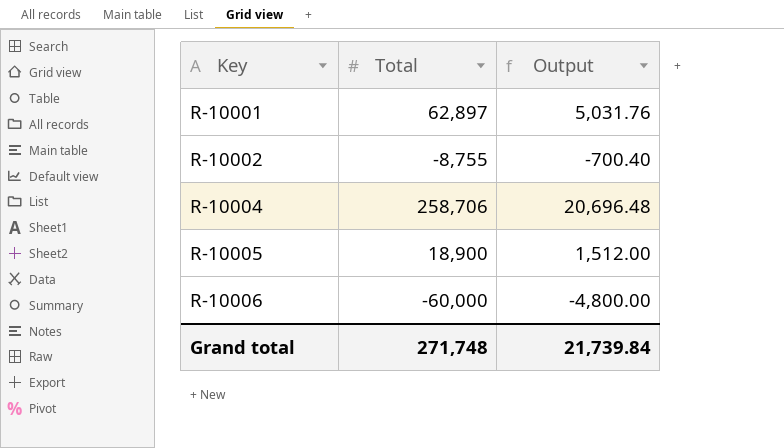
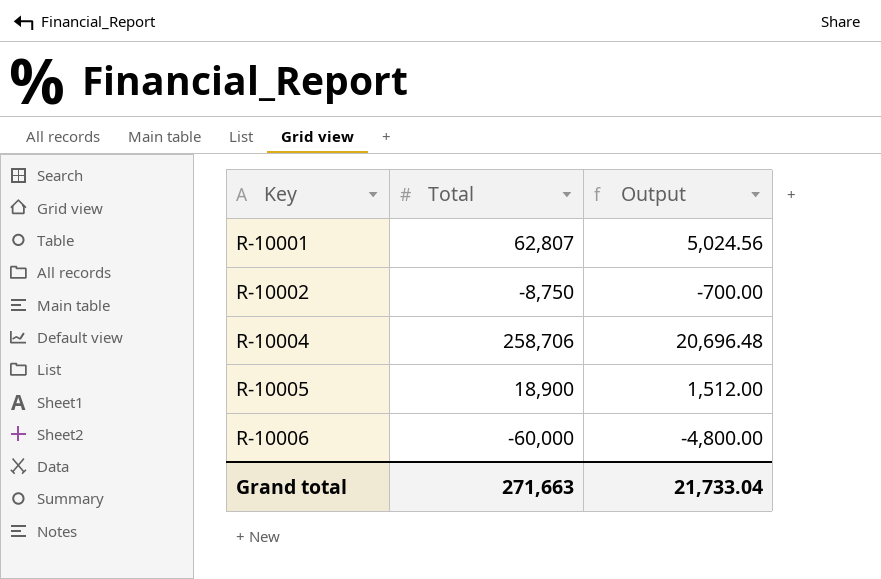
R-10001 | Total: 62,897 -> 62,807
R-10001 | Output: 5,031.76 -> 5,024.56
R-10002 | Total: -8,755 -> -8,750
R-10002 | Output: -700.40 -> -700.00
Grand total | Total: 271,748 -> 271,663
Grand total | Output: 21,739.84 -> 21,733.04

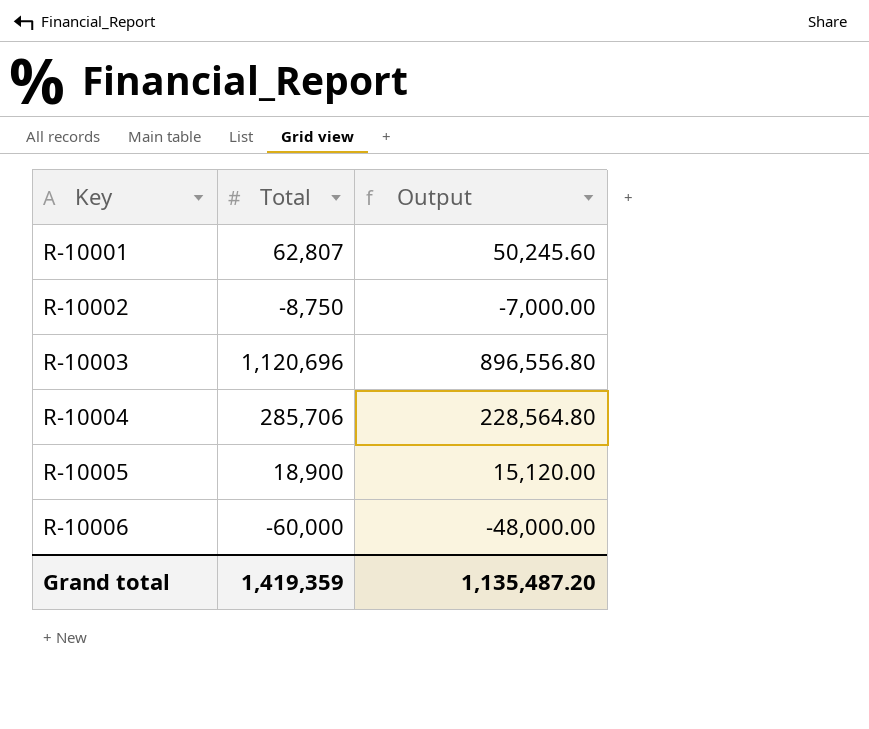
column Output | formula: [Total] * 0.08 -> [Total] * 0.8
row R-10003: none -> 1,120,696 | 896,556.80
R-10004 | Total: 258,706 -> 285,706
Grand total | Total: 271,663 -> 1,419,359
Grand total | Output: 21,733.04 -> 1,135,487.20

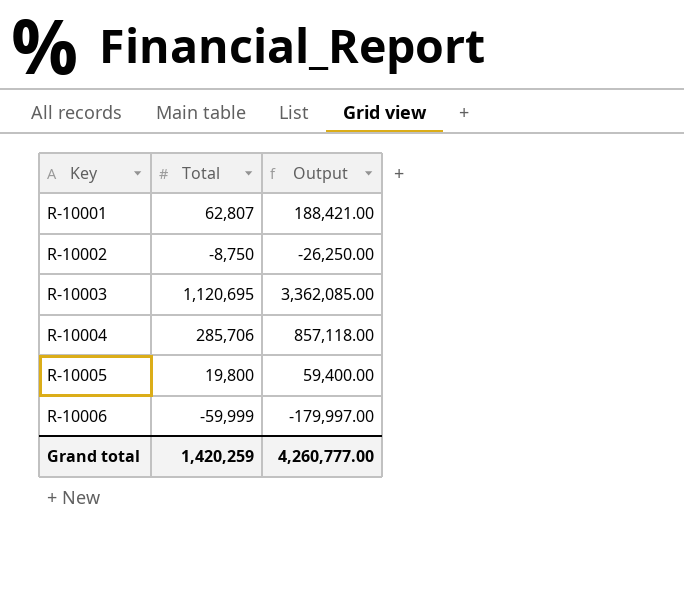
column Output | formula: [Total] * 0.8 -> [Total] * 3
R-10003 | Total: 1,120,696 -> 1,120,695
R-10005 | Total: 18,900 -> 19,800
R-10006 | Total: -60,000 -> -59,999
Grand total | Total: 1,419,359 -> 1,420,259
Grand total | Output: 1,135,487.20 -> 4,260,777.00

